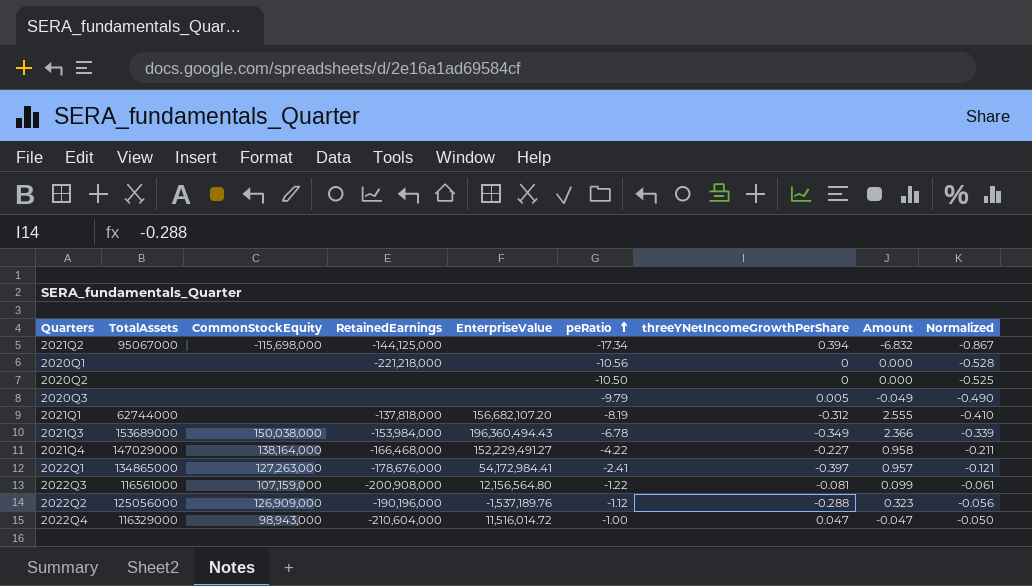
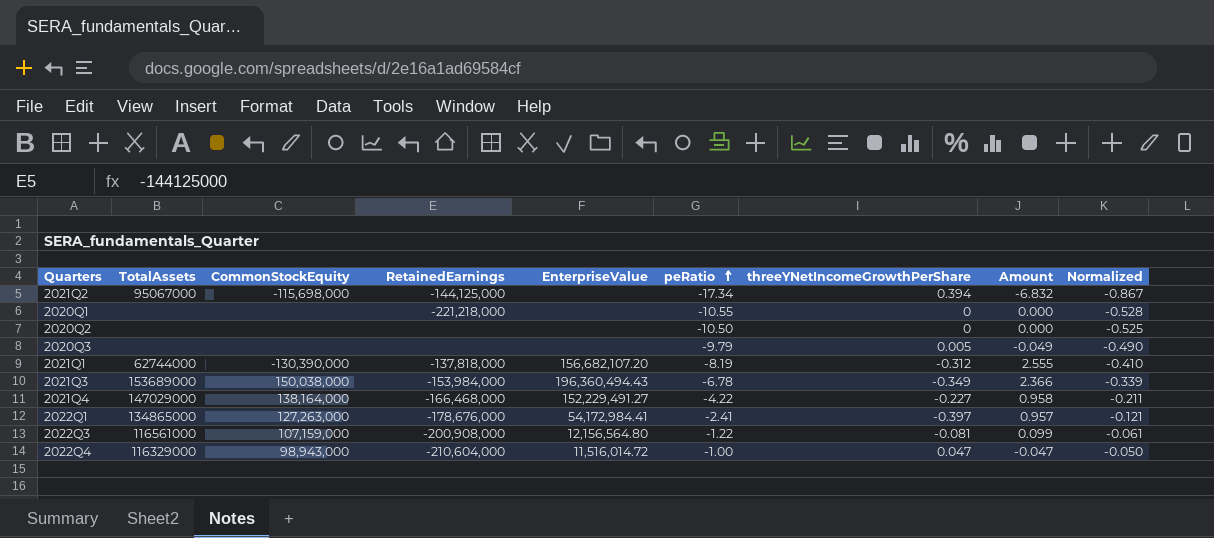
row 2022Q2: 125056000 | 126,909,000 | -190,196,000 | -1,537,189.76 | -1.12 | -0.288 | 0.323 | -0.056 -> none
2020Q1 | peRatio: -10.56 -> -10.55
2021Q1 | CommonStockEquity: none -> -130,390,000

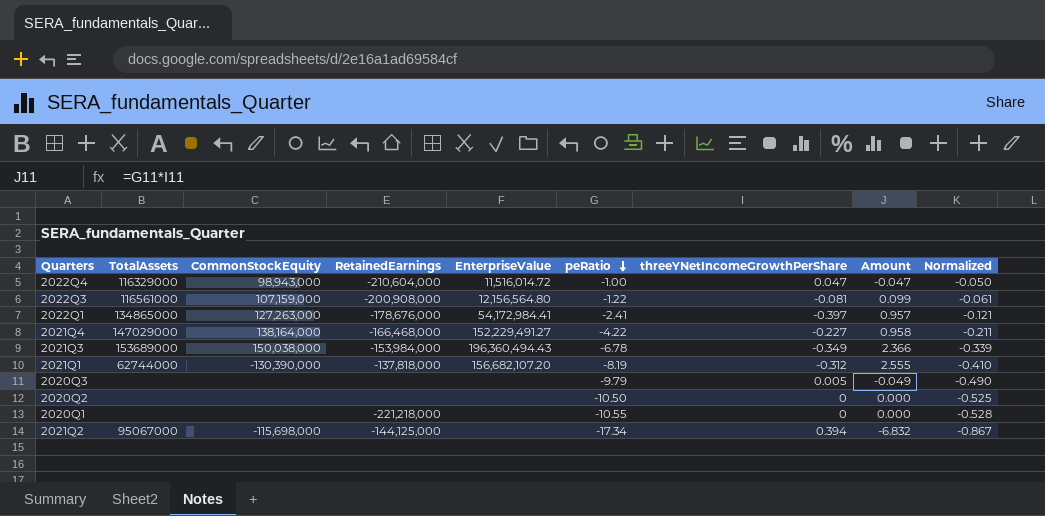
row order: peRatio ascending -> peRatio descending

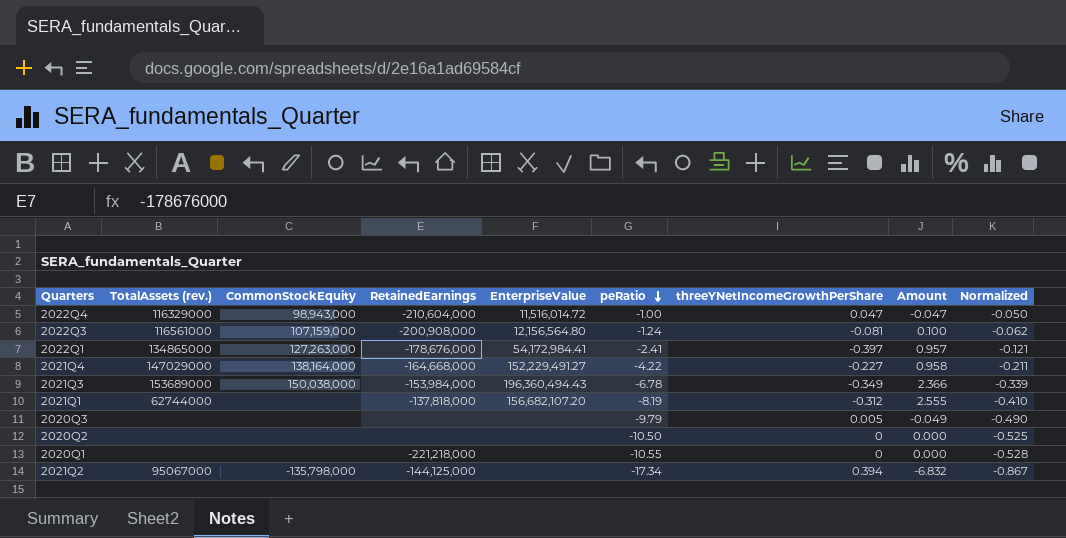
column name: TotalAssets -> TotalAssets (rev.)
2022Q3 | peRatio: -1.22 -> -1.24
2022Q3 | Amount: 0.099 -> 0.100
2022Q3 | Normalized: -0.061 -> -0.062
2021Q4 | RetainedEarnings: -166,468,000 -> -164,668,000
2021Q1 | CommonStockEquity: -130,390,000 -> none
2021Q2 | CommonStockEquity: -115,698,000 -> -135,798,000

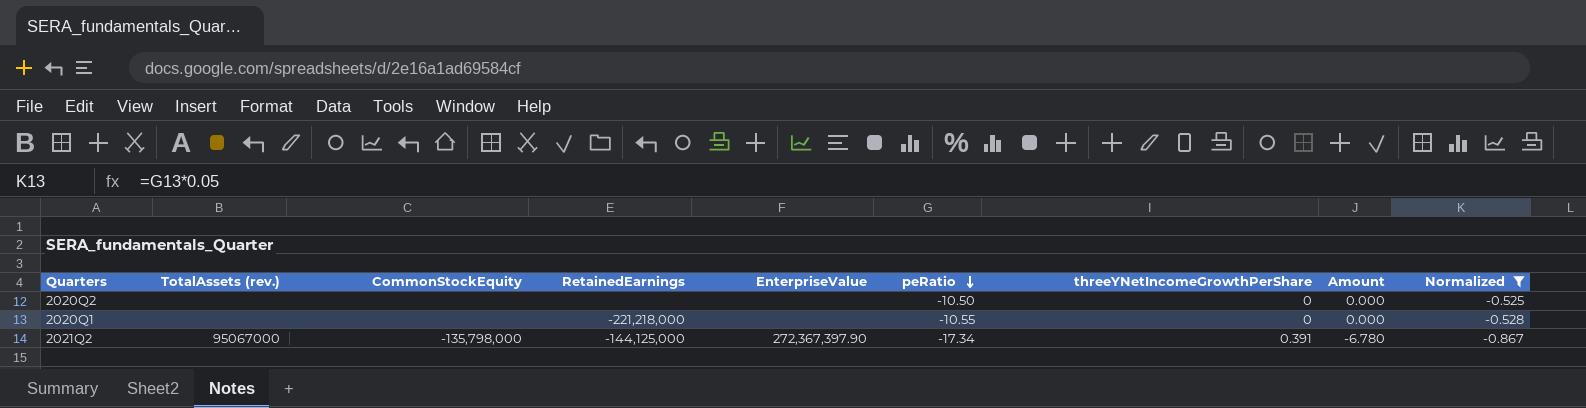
filter: none -> Normalized <= -0.525
2021Q2 | EnterpriseValue: none -> 272,367,397.90
2021Q2 | threeYNetIncomeGrowthPerShare: 0.394 -> 0.391
2021Q2 | Amount: -6.832 -> -6.780

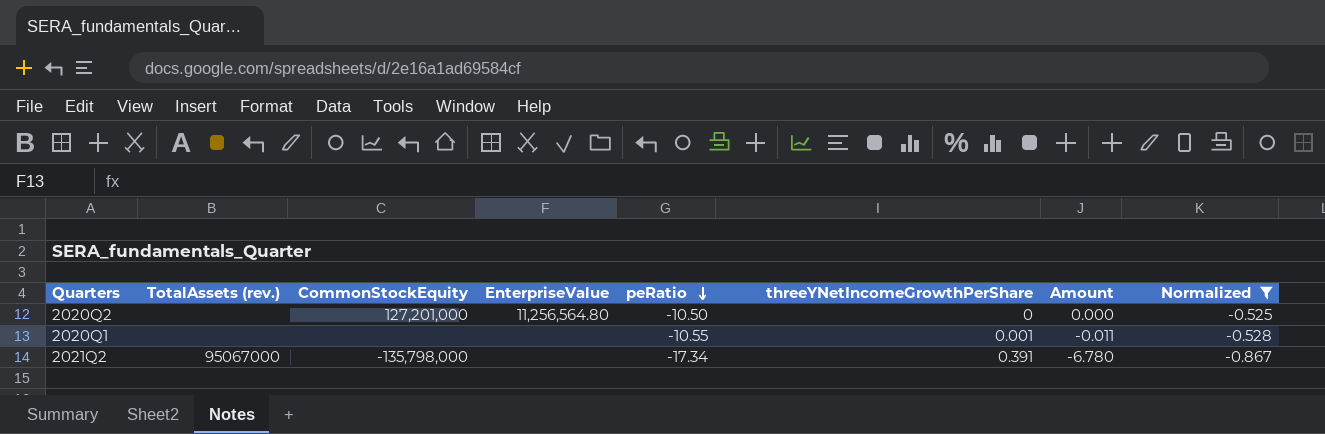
column RetainedEarnings | position: 4 -> none
2020Q2 | CommonStockEquity: none -> 127,201,000
2020Q2 | EnterpriseValue: none -> 11,256,564.80
2020Q1 | threeYNetIncomeGrowthPerShare: 0 -> 0.001
2020Q1 | Amount: 0.000 -> -0.011
2021Q2 | EnterpriseValue: 272,367,397.90 -> none

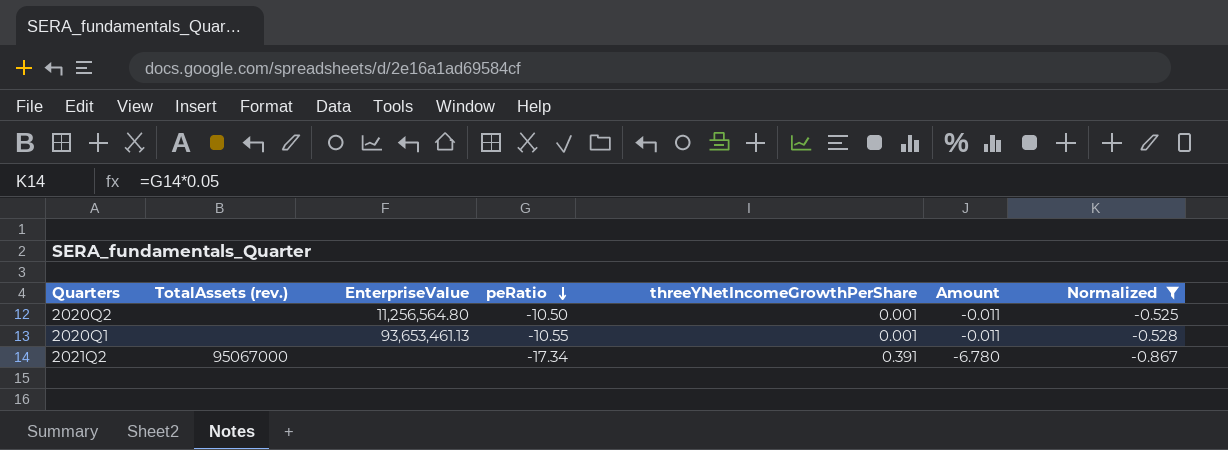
column CommonStockEquity | position: 3 -> none
2020Q2 | threeYNetIncomeGrowthPerShare: 0 -> 0.001
2020Q2 | Amount: 0.000 -> -0.011
2020Q1 | EnterpriseValue: none -> 93,653,461.13

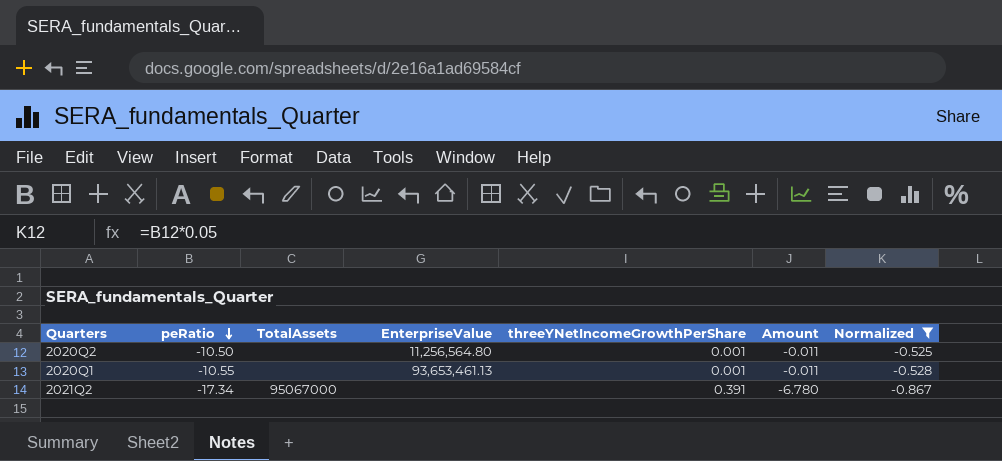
column peRatio | position: 4 -> 2
column name: TotalAssets (rev.) -> TotalAssets

